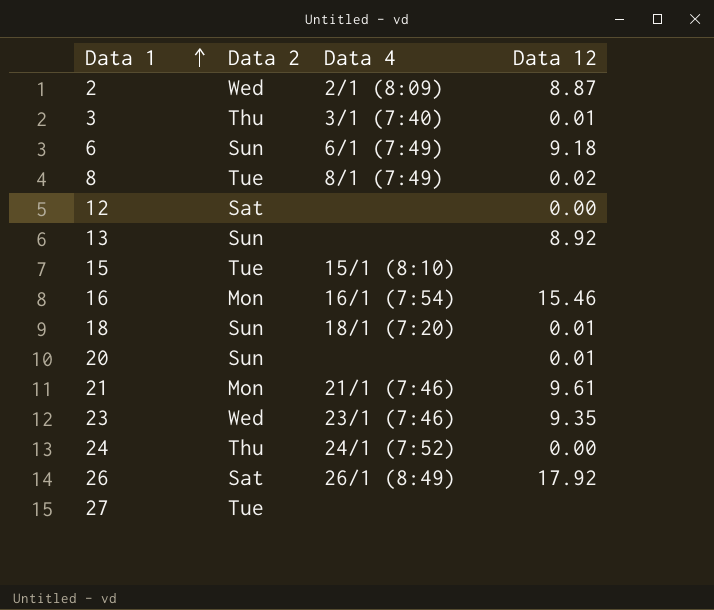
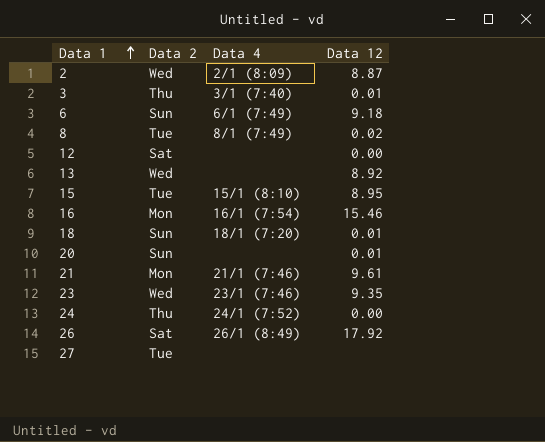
13 | Data 2: Sun -> Wed
15 | Data 12: none -> 8.95

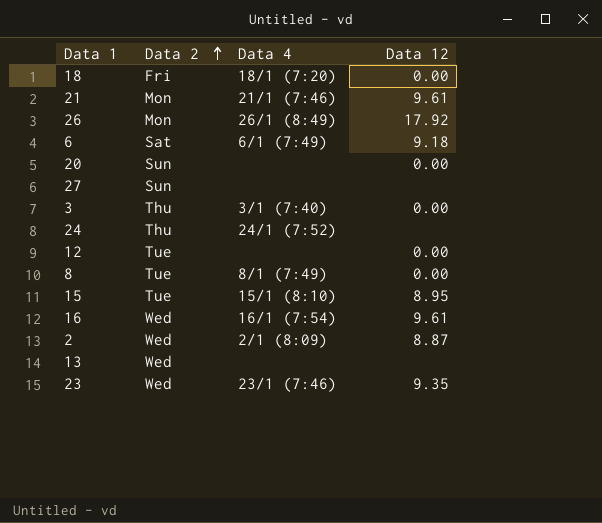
row order: Data 1 ascending -> Data 2 ascending
18 | Data 2: Sun -> Fri
18 | Data 12: 0.01 -> 0.00
26 | Data 2: Sat -> Mon
6 | Data 2: Sun -> Sat
20 | Data 12: 0.01 -> 0.00
27 | Data 2: Tue -> Sun
3 | Data 12: 0.01 -> 0.00
24 | Data 12: 0.00 -> none
12 | Data 2: Sat -> Tue
8 | Data 12: 0.02 -> 0.00
16 | Data 2: Mon -> Wed
16 | Data 12: 15.46 -> 9.61
13 | Data 12: 8.92 -> none

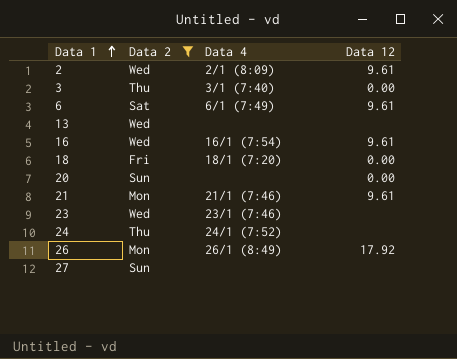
filter: none -> Data 2 != Tue
row order: Data 2 ascending -> Data 1 ascending
2 | Data 12: 8.87 -> 9.61
6 | Data 12: 9.18 -> 9.61
23 | Data 12: 9.35 -> none

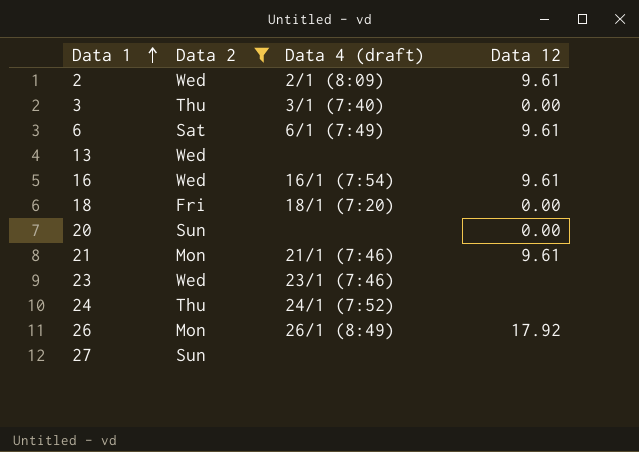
column name: Data 4 -> Data 4 (draft)

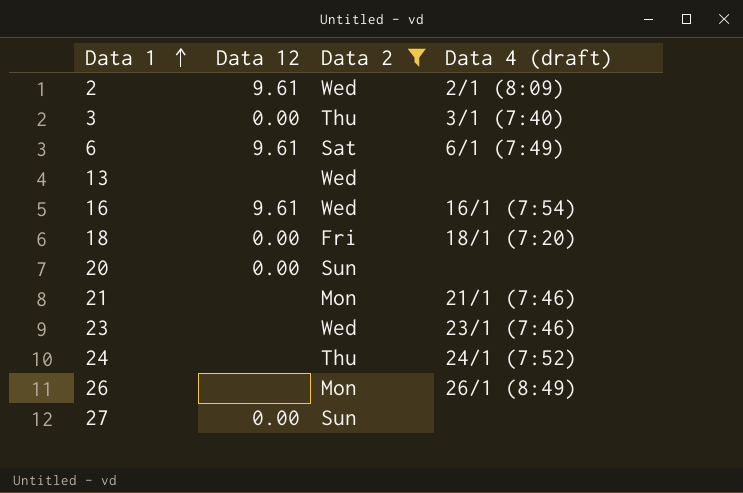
column Data 12 | position: 4 -> 2
21 | Data 12: 9.61 -> none
26 | Data 12: 17.92 -> none
27 | Data 12: none -> 0.00

